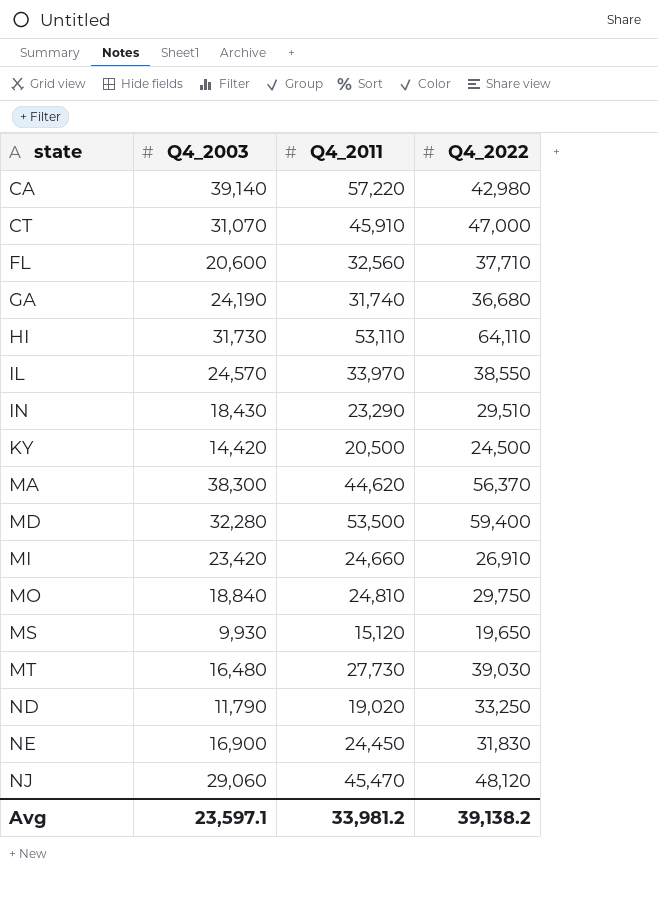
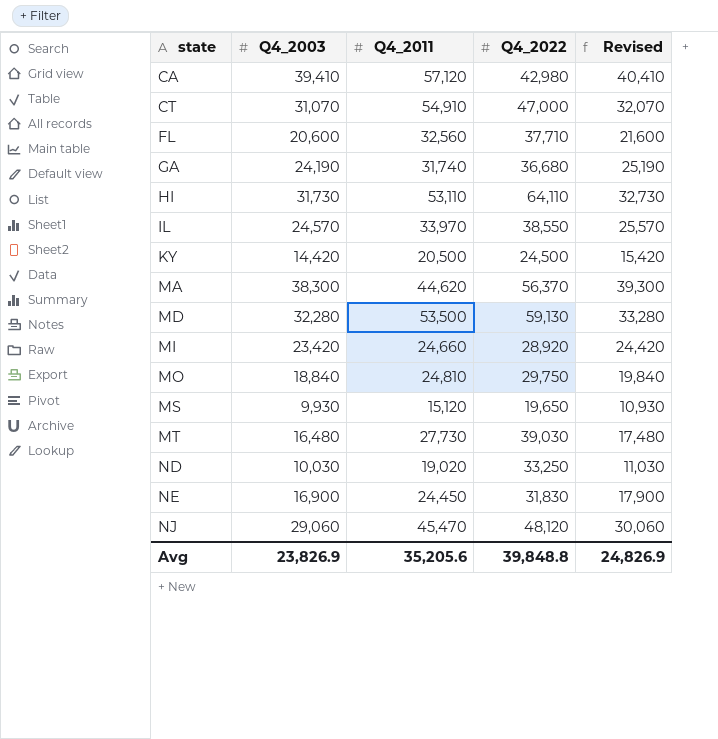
column Revised | formula: none -> [Q4_2003] + 1000
row IN: 18,430 | 23,290 | 29,510 -> none
CA | Q4_2003: 39,140 -> 39,410
CA | Q4_2011: 57,220 -> 57,120
CT | Q4_2011: 45,910 -> 54,910
MD | Q4_2022: 59,400 -> 59,130
MI | Q4_2022: 26,910 -> 28,920
ND | Q4_2003: 11,790 -> 10,030
Avg | Q4_2003: 23,597.1 -> 23,826.9
Avg | Q4_2011: 33,981.2 -> 35,205.6
Avg | Q4_2022: 39,138.2 -> 39,848.8

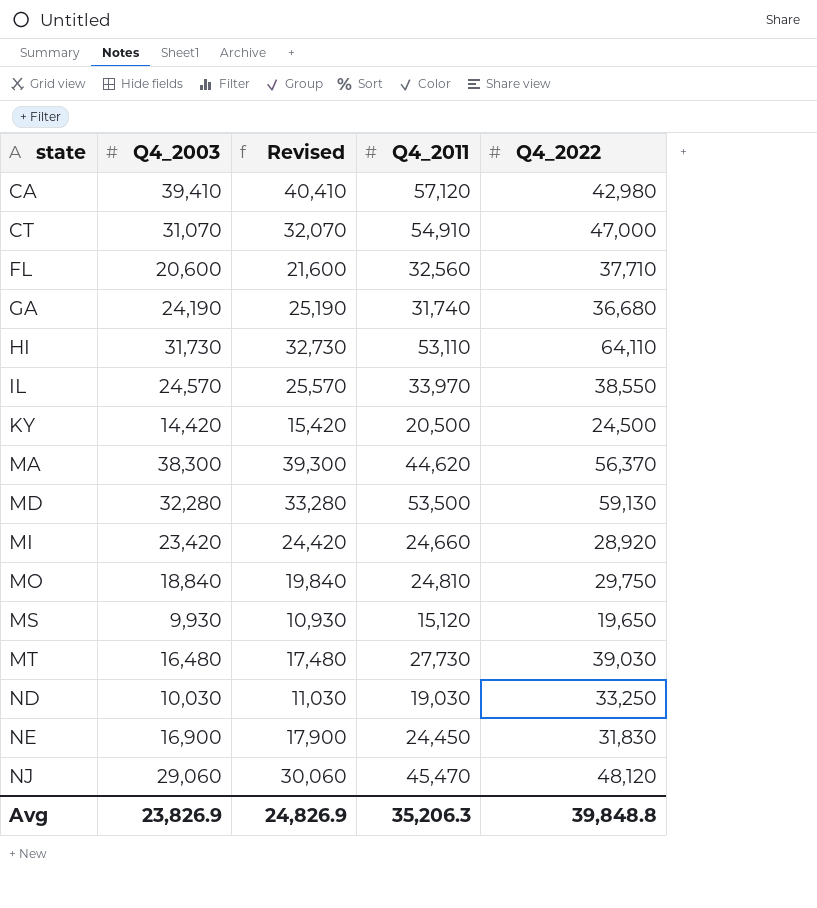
column Revised | position: 5 -> 3
ND | Q4_2011: 19,020 -> 19,030
Avg | Q4_2011: 35,205.6 -> 35,206.3

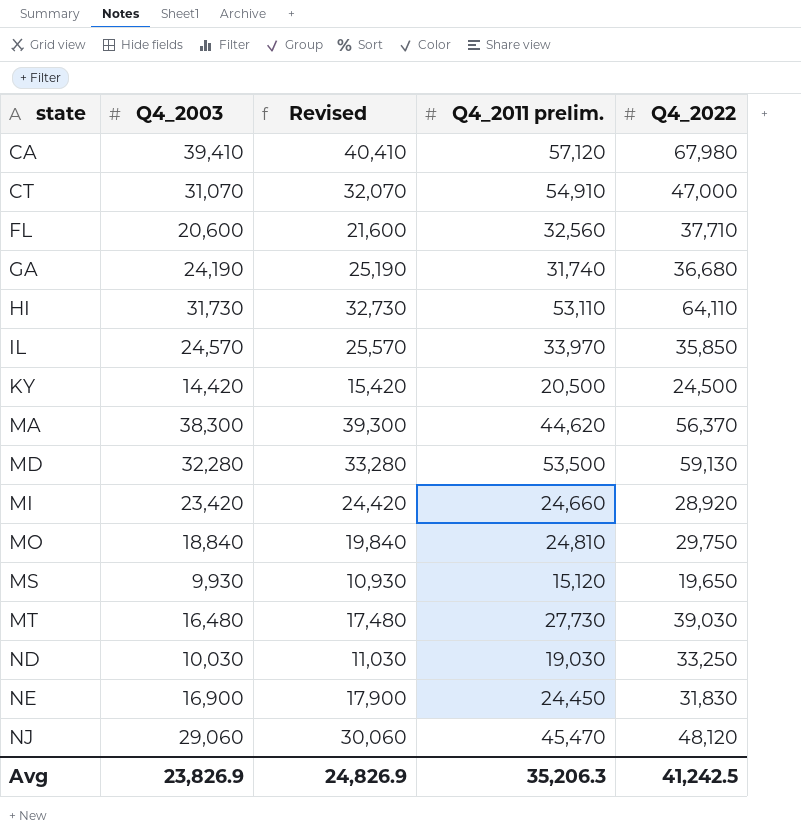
column name: Q4_2011 -> Q4_2011 prelim.
CA | Q4_2022: 42,980 -> 67,980
IL | Q4_2022: 38,550 -> 35,850
Avg | Q4_2022: 39,848.8 -> 41,242.5

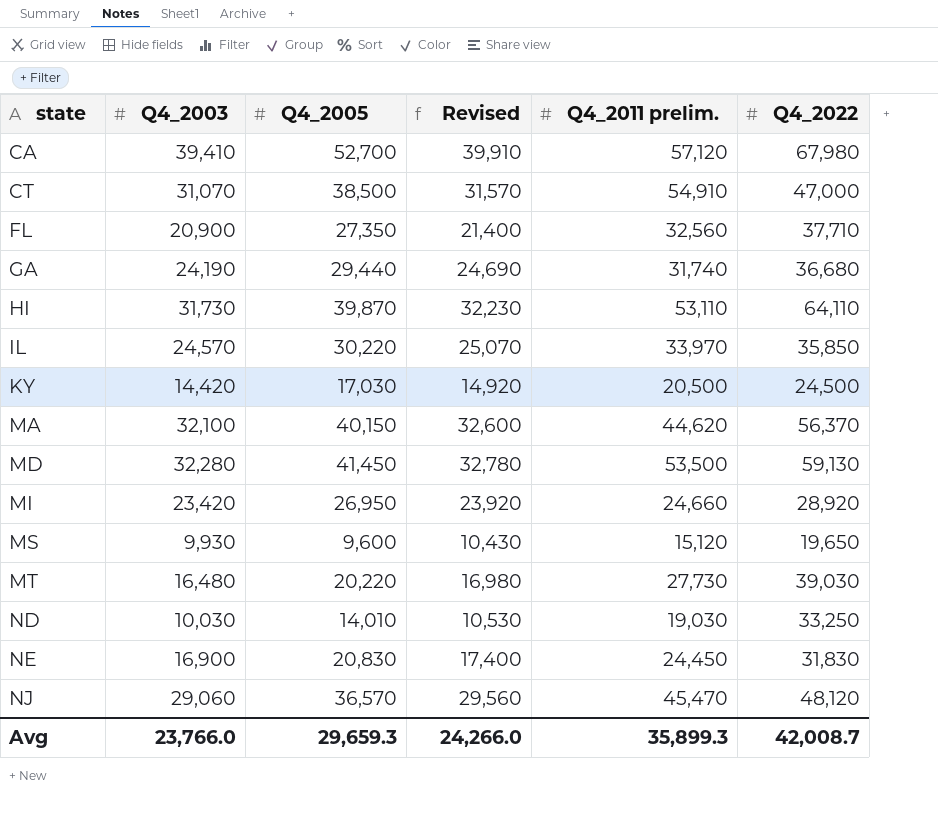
column Q4_2005 | position: none -> 3
column Revised | formula: [Q4_2003] + 1000 -> [Q4_2003] + 500
row MO: 18,840 | 19,840 | 24,810 | 29,750 -> none
FL | Q4_2003: 20,600 -> 20,900
MA | Q4_2003: 38,300 -> 32,100
Avg | Q4_2003: 23,826.9 -> 23,766.0
Avg | Revised: 24,826.9 -> 24,266.0
Avg | Q4_2011 prelim.: 35,206.3 -> 35,899.3
Avg | Q4_2022: 41,242.5 -> 42,008.7

